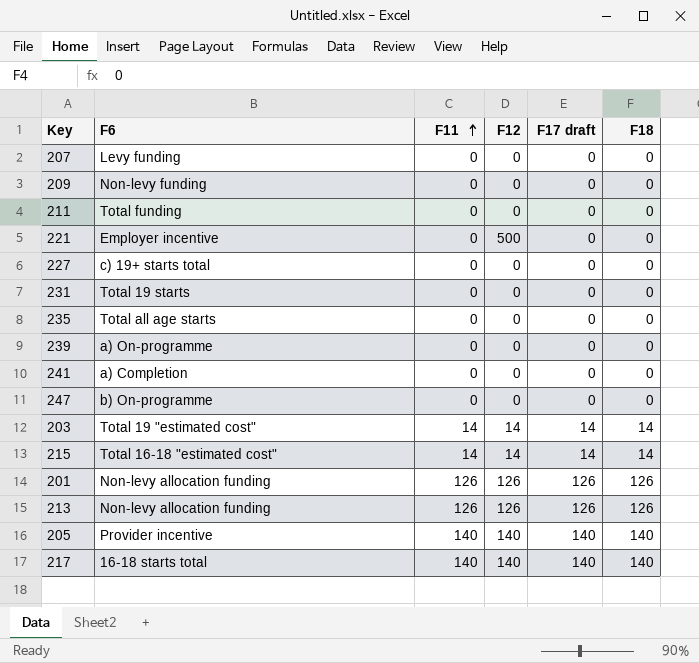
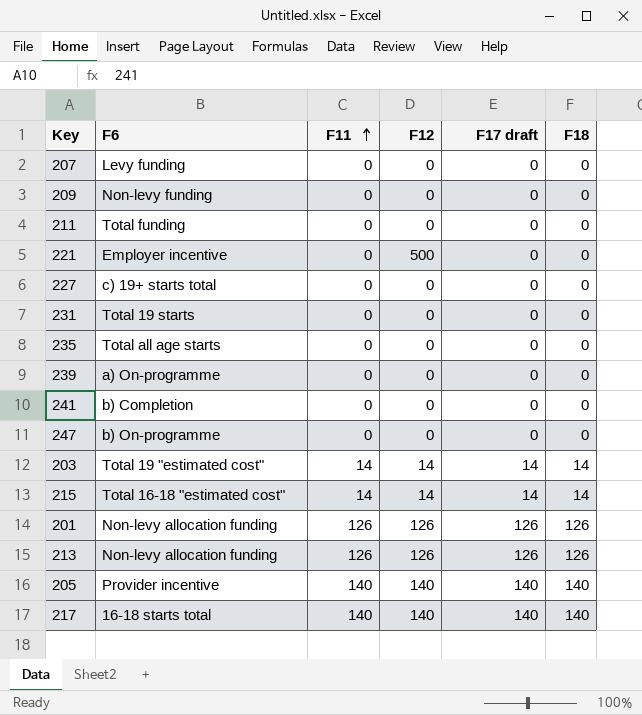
241 | F6: a) Completion -> b) Completion

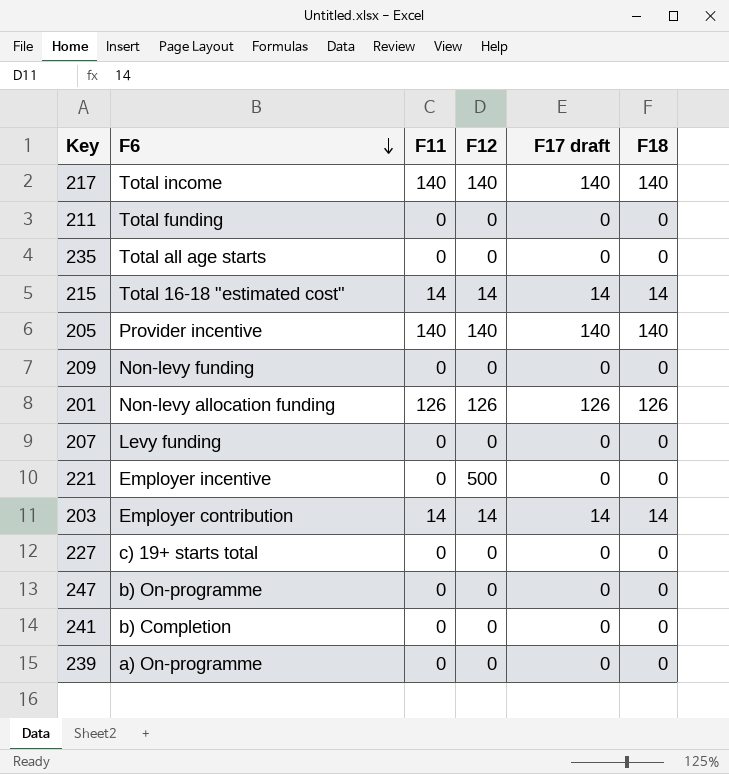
row order: F11 ascending -> F6 descending
row 231: Total 19 starts | 0 | 0 | 0 | 0 -> none
row 213: Non-levy allocation funding | 126 | 126 | 126 | 126 -> none
217 | F6: 16-18 starts total -> Total income
203 | F6: Total 19 "estimated cost" -> Employer contribution

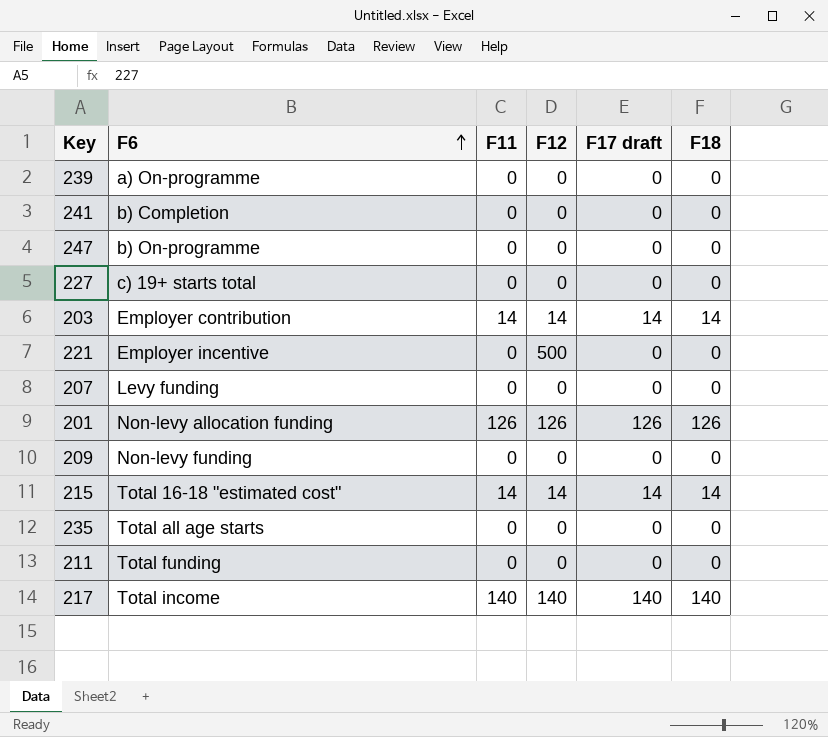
row order: F6 descending -> F6 ascending
row 205: Provider incentive | 140 | 140 | 140 | 140 -> none

